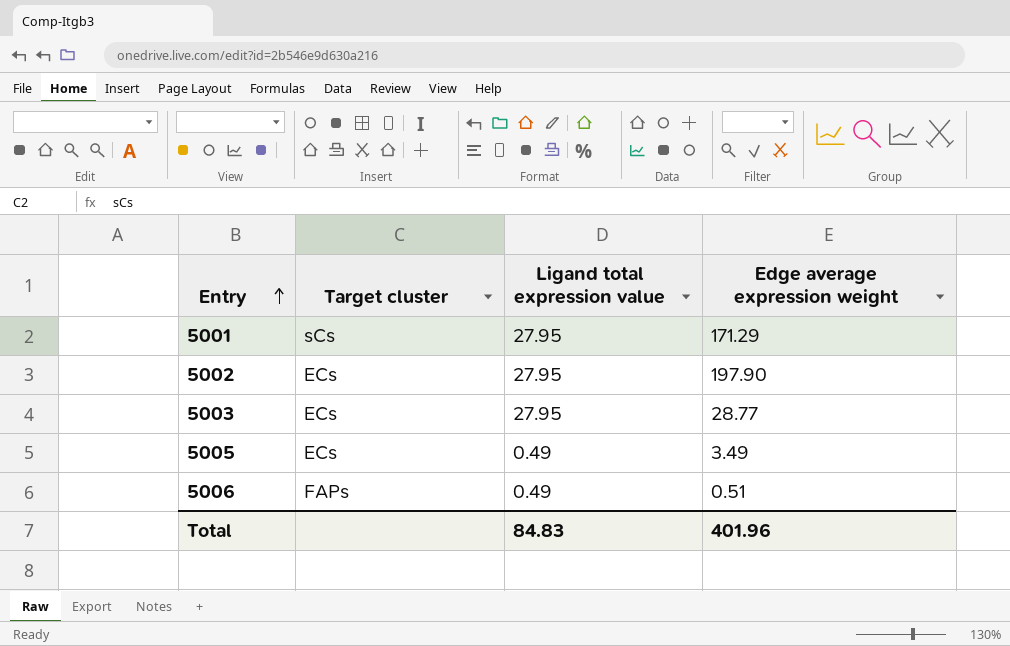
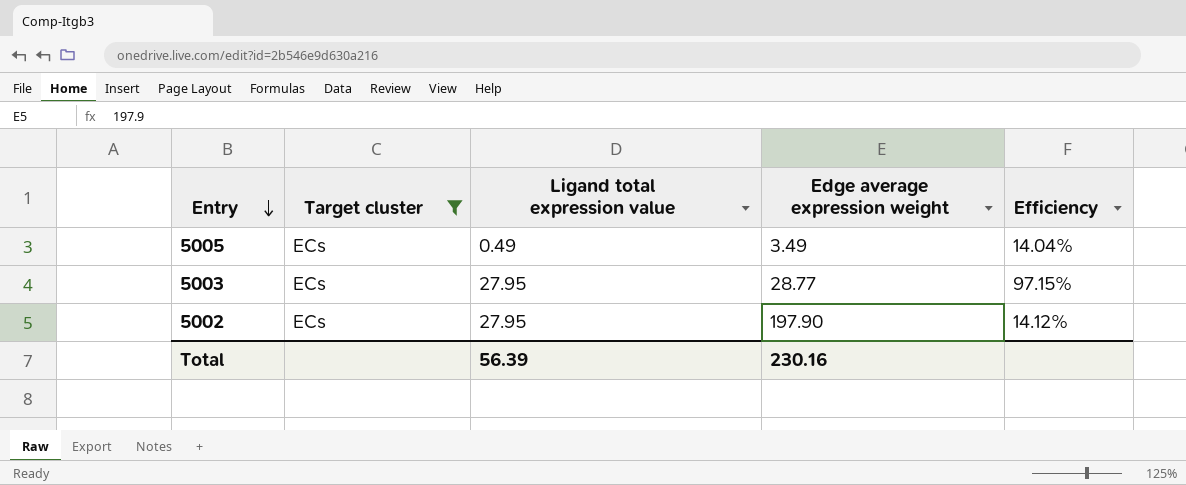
filter: none -> Target cluster = ECs
row order: Entry ascending -> Entry descending
column Efficiency | formula: none -> [Ligand total expression value] / [Edge average expression weight]
Total | Ligand total expression value: 84.83 -> 56.39
Total | Edge average expression weight: 401.96 -> 230.16

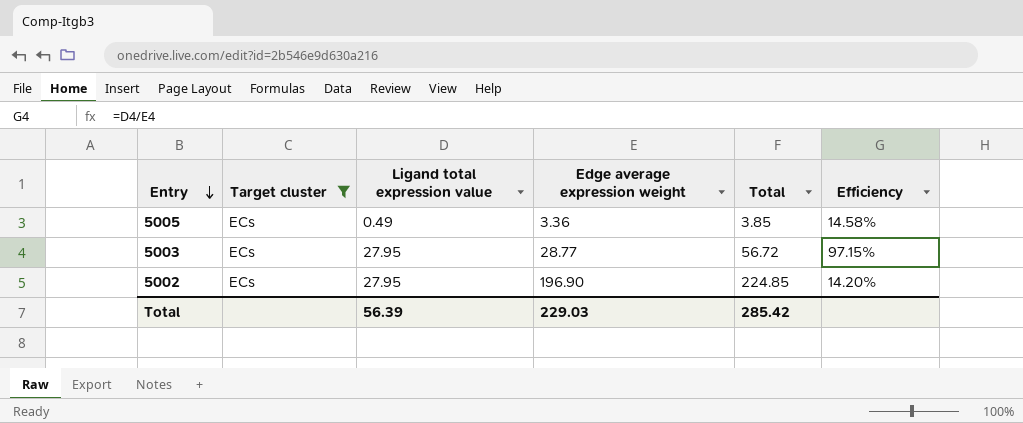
column Total | formula: none -> [Ligand total expression value] + [Edge average expression weight]
5005 | Edge average expression weight: 3.49 -> 3.36
5005 | Efficiency: 14.04% -> 14.58%
5002 | Edge average expression weight: 197.90 -> 196.90
5002 | Efficiency: 14.12% -> 14.20%
Total | Edge average expression weight: 230.16 -> 229.03

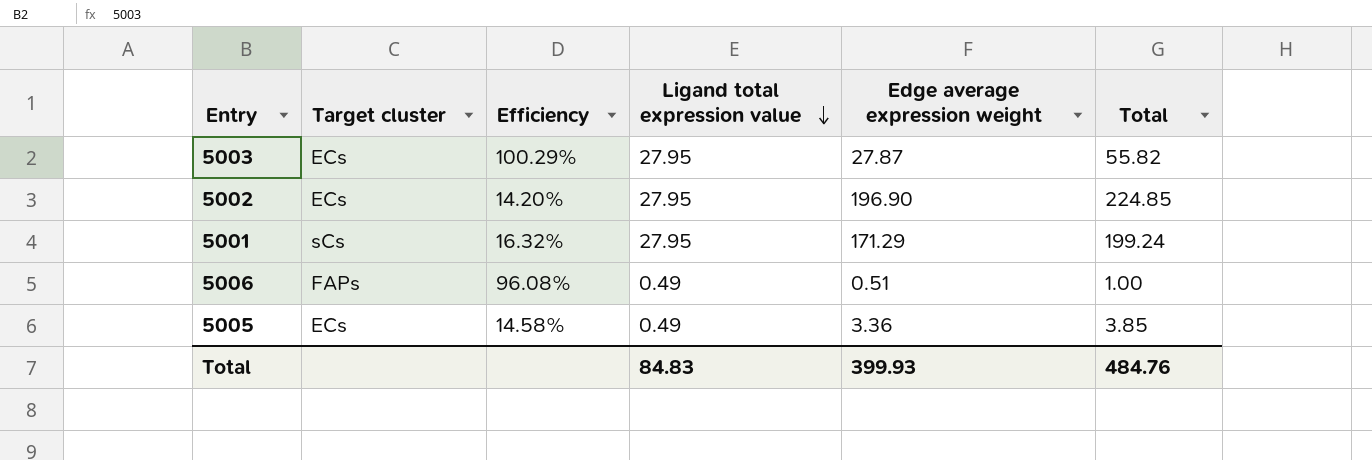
filter: Target cluster = ECs -> none
row order: Entry descending -> Ligand total expression value descending
column Efficiency | position: 6 -> 3
5003 | Efficiency: 97.15% -> 100.29%
5003 | Edge average expression weight: 28.77 -> 27.87
5003 | Total: 56.72 -> 55.82
Total | Ligand total expression value: 56.39 -> 84.83
Total | Edge average expression weight: 229.03 -> 399.93
Total | Total: 285.42 -> 484.76

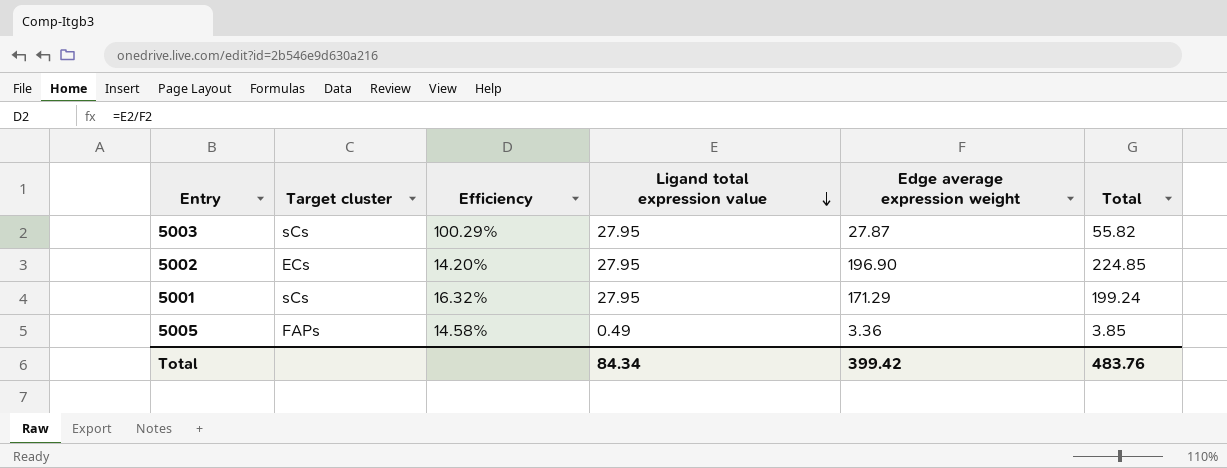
row 5006: FAPs | 96.08% | 0.49 | 0.51 | 1.00 -> none
5003 | Target cluster: ECs -> sCs
5005 | Target cluster: ECs -> FAPs
Total | Ligand total expression value: 84.83 -> 84.34
Total | Edge average expression weight: 399.93 -> 399.42
Total | Total: 484.76 -> 483.76

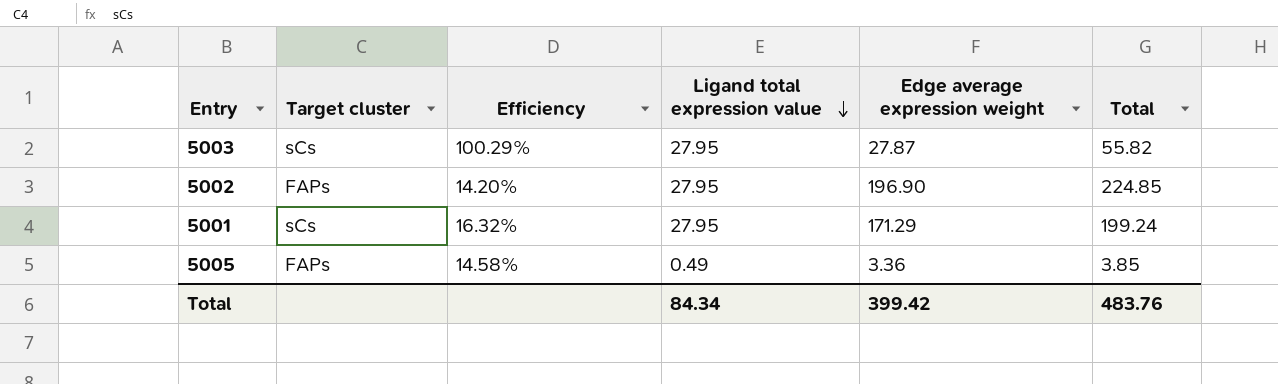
5002 | Target cluster: ECs -> FAPs

